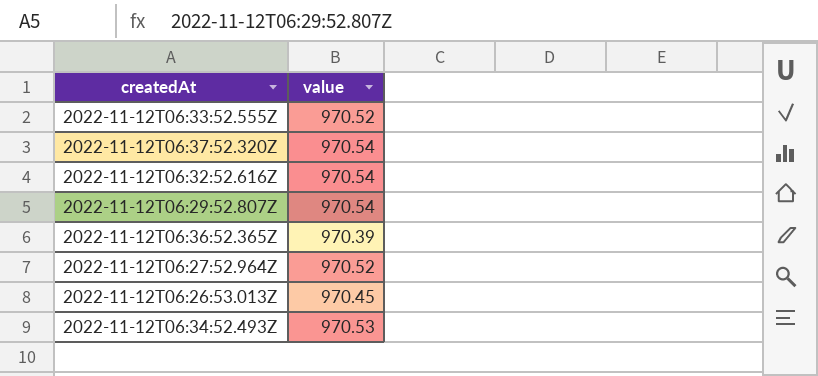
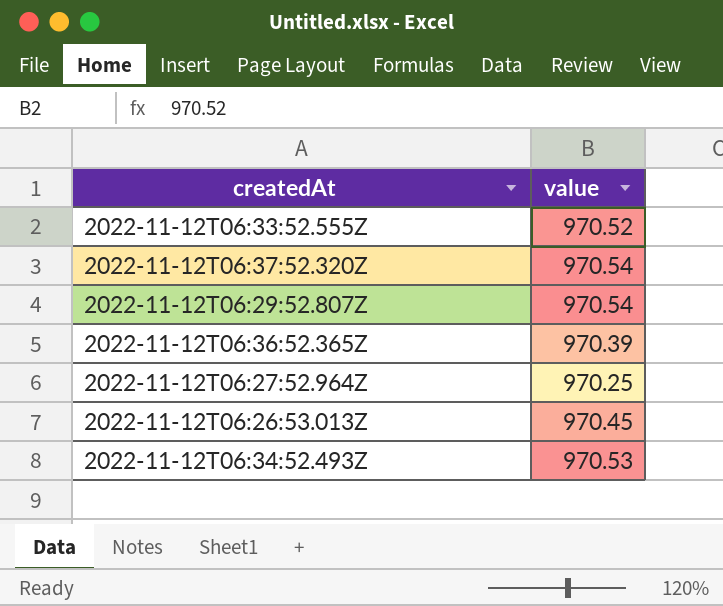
row 2022-11-12T06:32:52.616Z: 970.54 -> none
2022-11-12T06:27:52.964Z | value: 970.52 -> 970.25

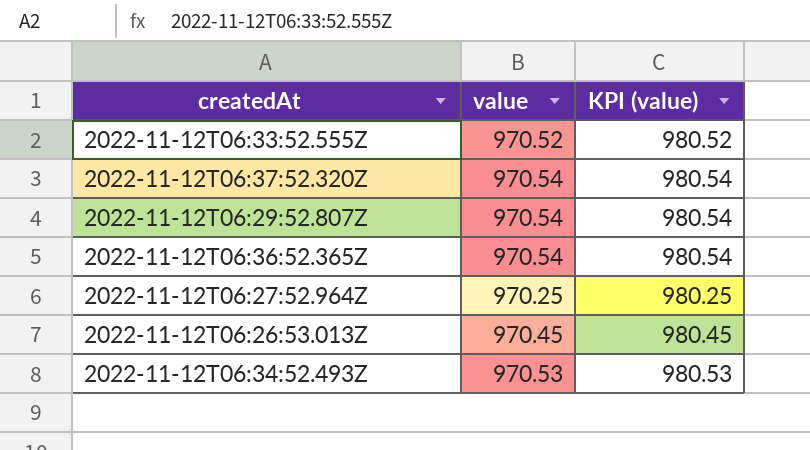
column KPI (value) | formula: none -> [value] + 10
2022-11-12T06:36:52.365Z | value: 970.39 -> 970.54

